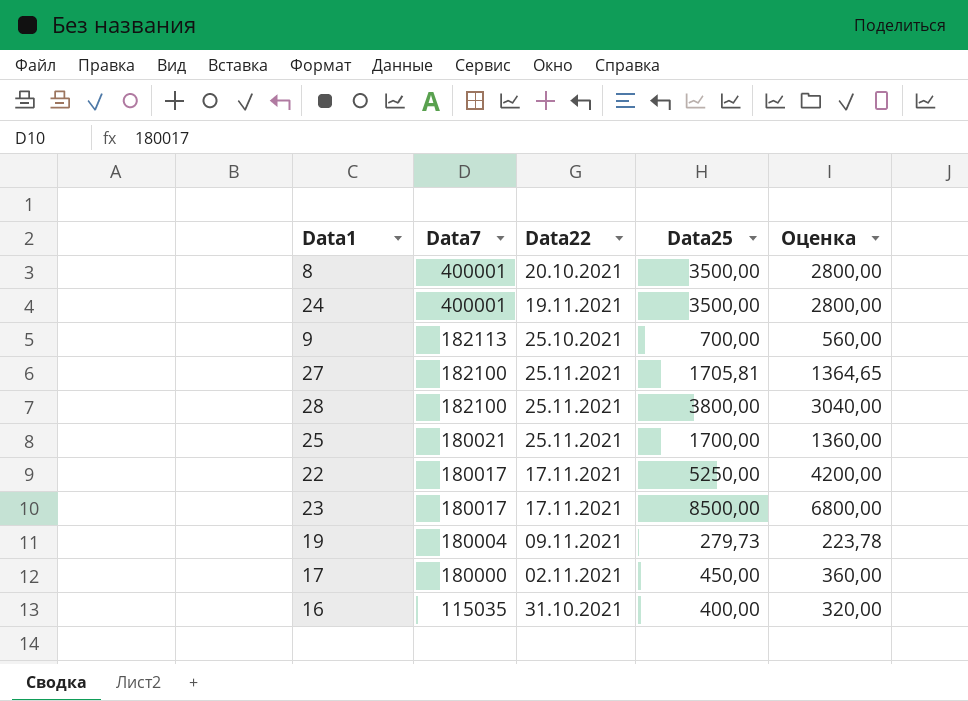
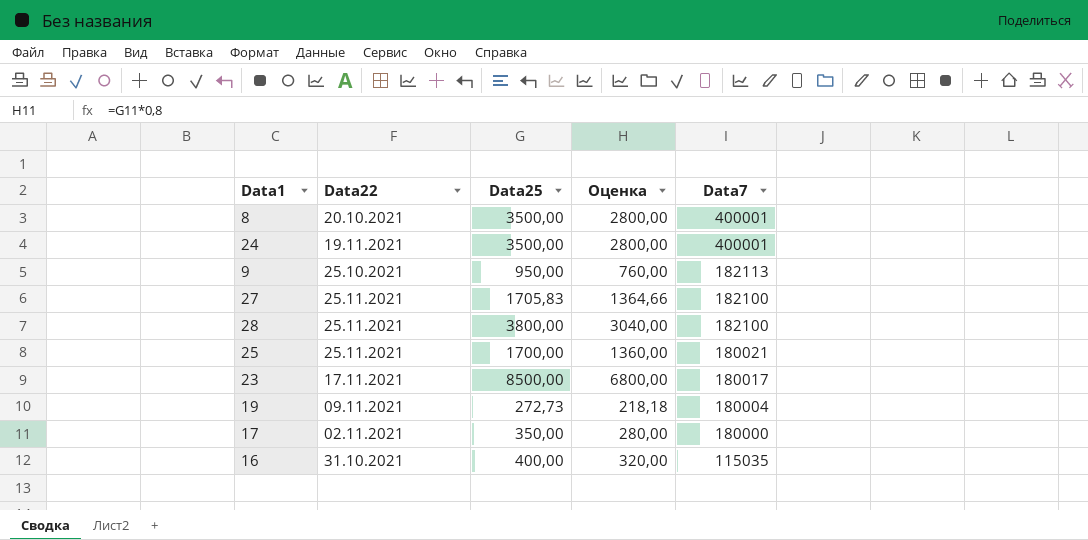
column Data7 | position: 2 -> 5
row 22: 180017 | 17.11.2021 | 5250,00 | 4200,00 -> none
9 | Data25: 700,00 -> 950,00
9 | Оценка: 560,00 -> 760,00
27 | Data25: 1705,81 -> 1705,83
27 | Оценка: 1364,65 -> 1364,66
19 | Data25: 279,73 -> 272,73
19 | Оценка: 223,78 -> 218,18
17 | Data25: 450,00 -> 350,00
17 | Оценка: 360,00 -> 280,00

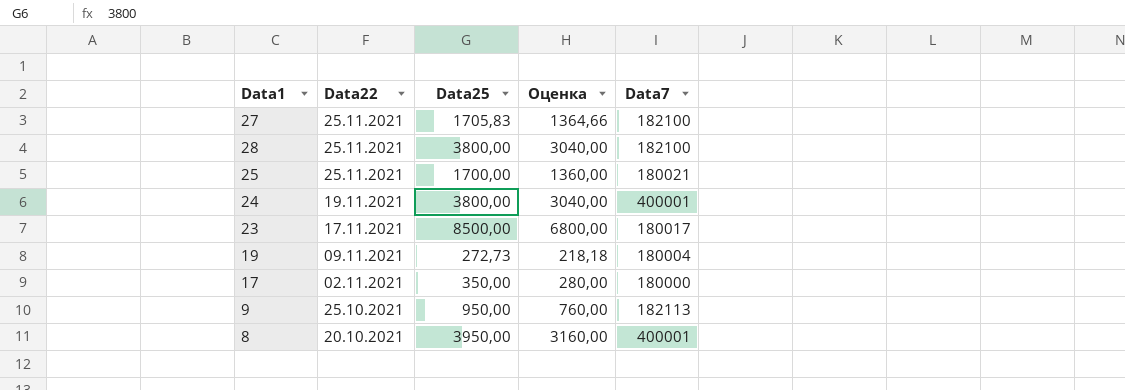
row order: Data7 descending -> Data22 descending
row 16: 31.10.2021 | 400,00 | 320,00 | 115035 -> none
24 | Data25: 3500,00 -> 3800,00
24 | Оценка: 2800,00 -> 3040,00
8 | Data25: 3500,00 -> 3950,00
8 | Оценка: 2800,00 -> 3160,00

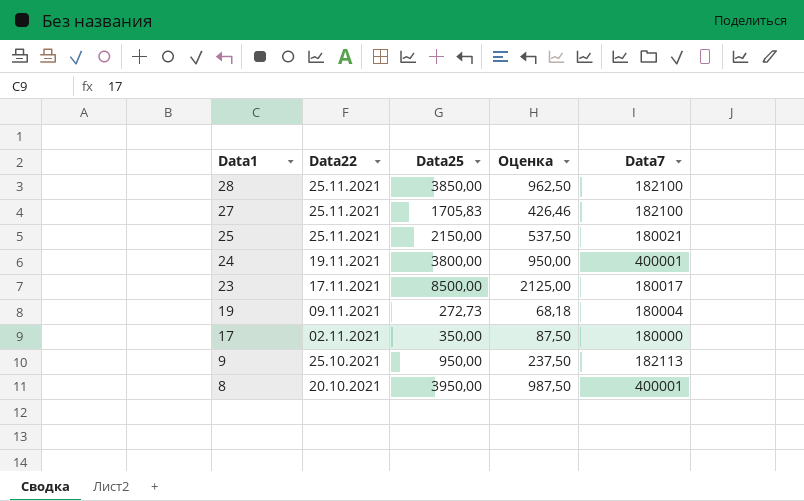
row order: Data22 descending -> Data1 descending
column Оценка | formula: [Data25] * 0,8 -> [Data25] * 0,25
28 | Data25: 3800,00 -> 3850,00
25 | Data25: 1700,00 -> 2150,00

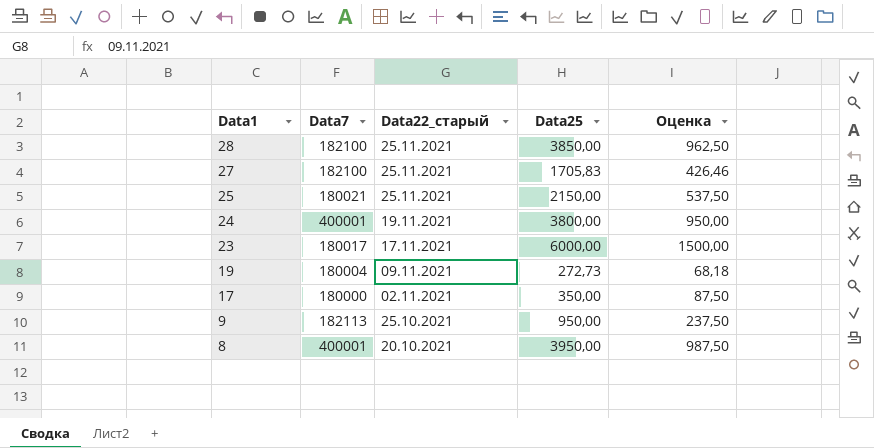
column Data7 | position: 5 -> 2
column name: Data22 -> Data22_старый
23 | Data25: 8500,00 -> 6000,00
23 | Оценка: 2125,00 -> 1500,00

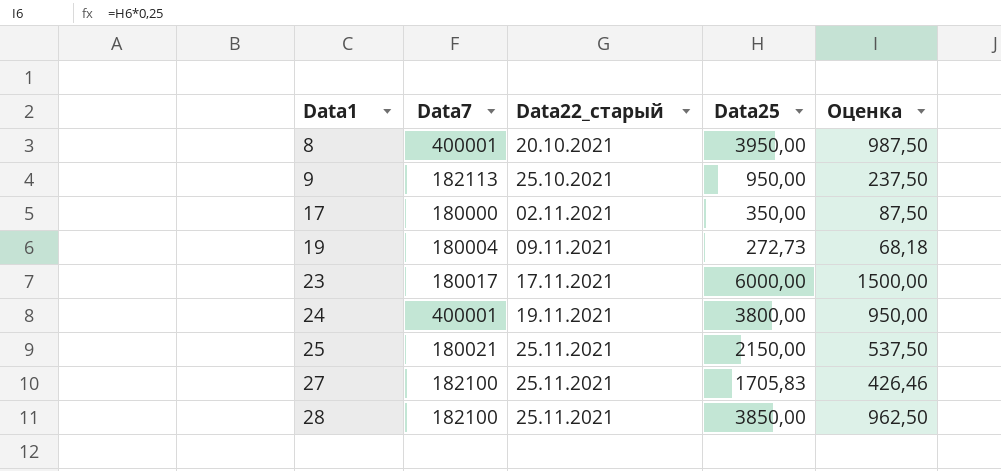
row order: Data1 descending -> Data1 ascending

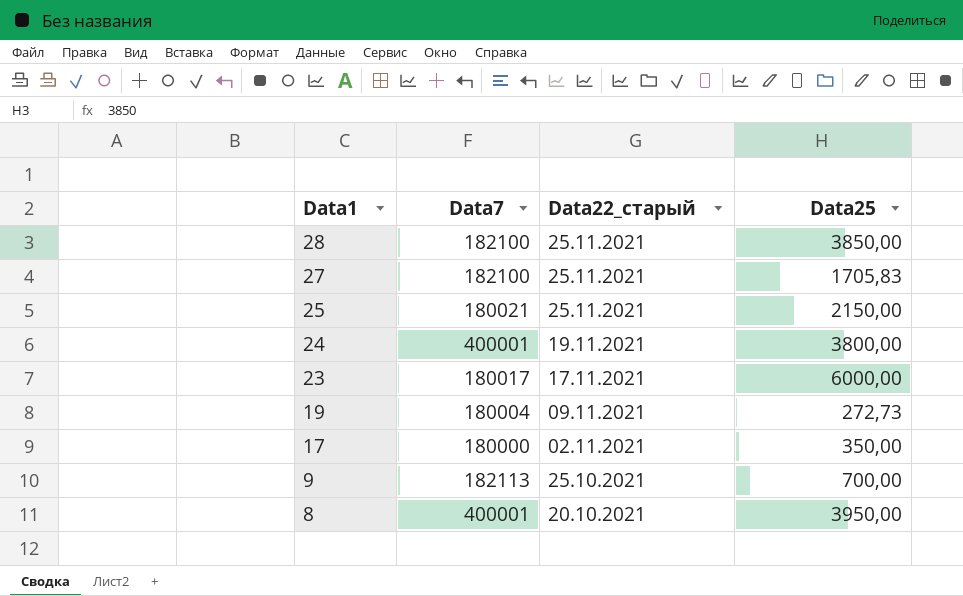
row order: Data1 ascending -> Data1 descending
column Оценка | formula: [Data25] * 0,25 -> none
9 | Data25: 950,00 -> 700,00

